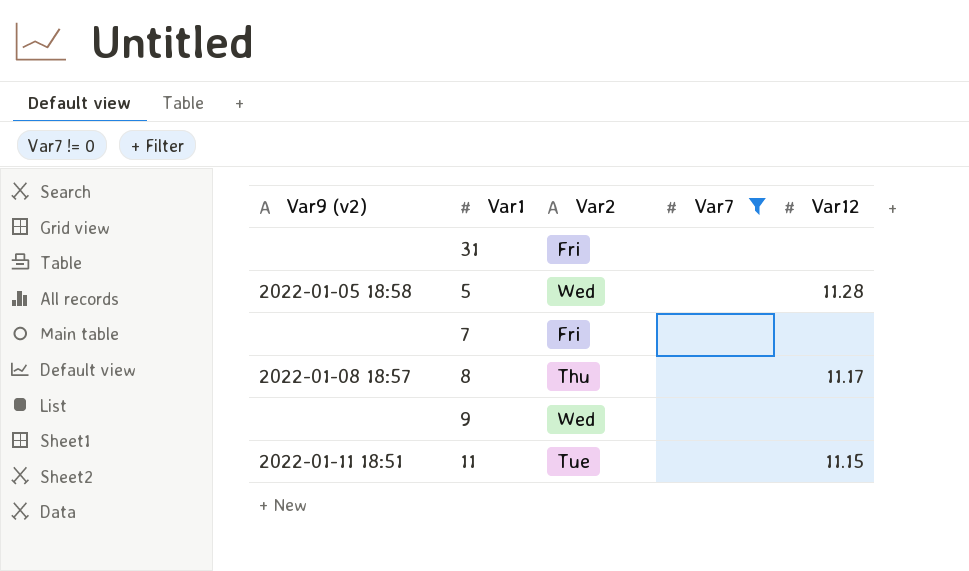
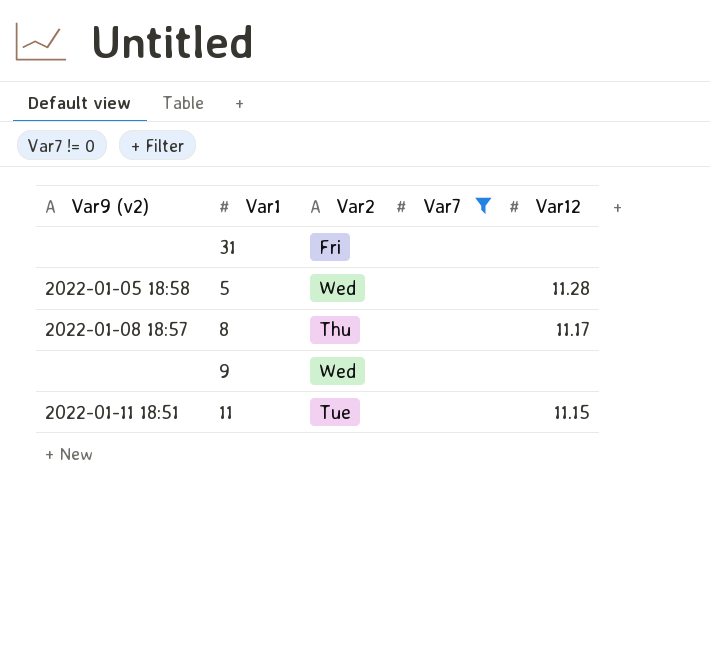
row 7: none | Fri | none | none -> none

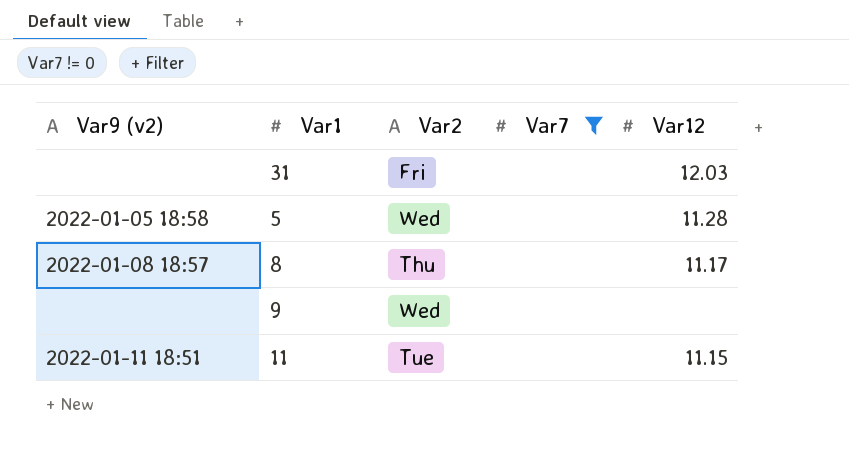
31 | Var12: none -> 12.03

